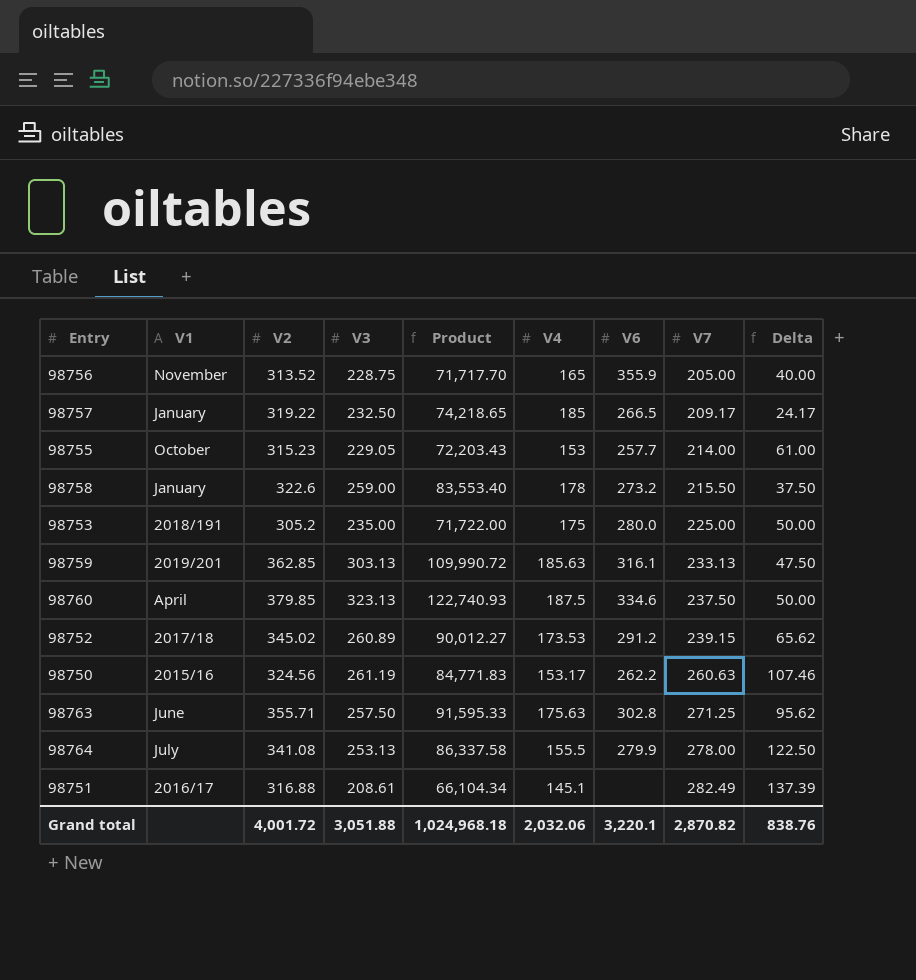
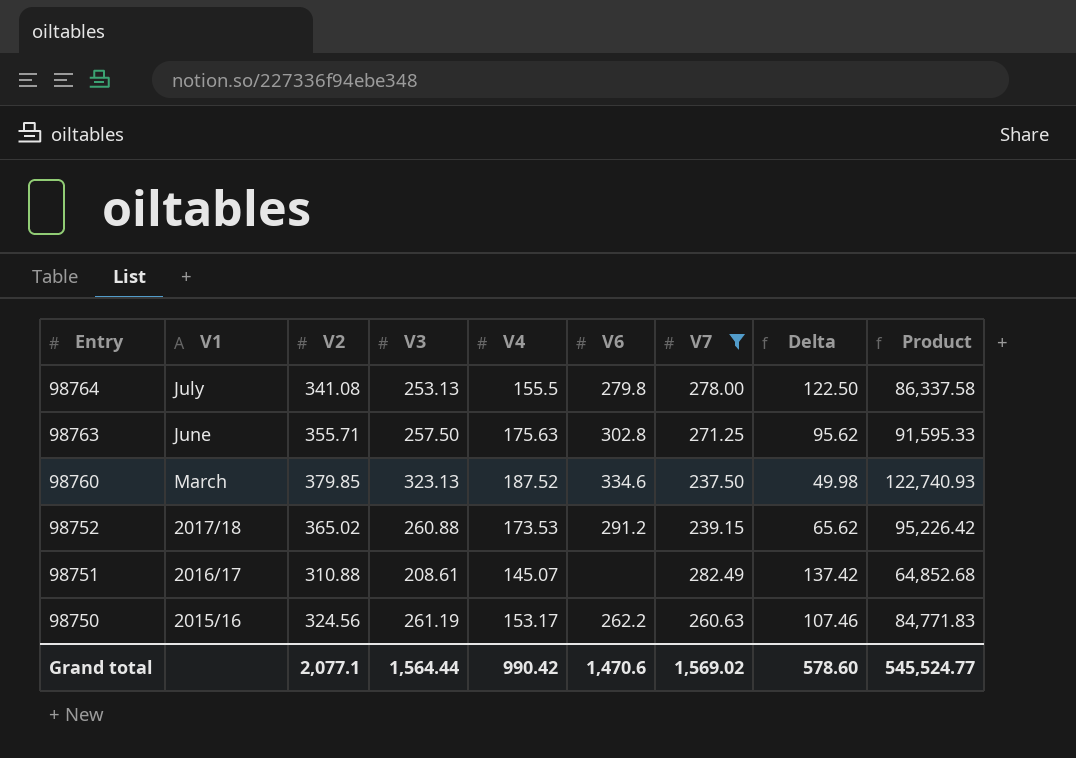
filter: none -> V7 >= 237.50
row order: V7 ascending -> Entry descending
column Product | position: 5 -> 9
98764 | V6: 279.9 -> 279.8
98760 | V1: April -> March
98760 | V4: 187.5 -> 187.52
98760 | Delta: 50.00 -> 49.98
98752 | V2: 345.02 -> 365.02
98752 | V3: 260.89 -> 260.88
98752 | Product: 90,012.27 -> 95,226.42
98751 | V2: 316.88 -> 310.88
98751 | V4: 145.1 -> 145.07
98751 | Delta: 137.39 -> 137.42
98751 | Product: 66,104.34 -> 64,852.68
Grand total | V2: 4,001.72 -> 2,077.1
Grand total | V3: 3,051.88 -> 1,564.44
Grand total | V4: 2,032.06 -> 990.42
Grand total | V6: 3,220.1 -> 1,470.6
Grand total | V7: 2,870.82 -> 1,569.02
Grand total | Delta: 838.76 -> 578.60
Grand total | Product: 1,024,968.18 -> 545,524.77

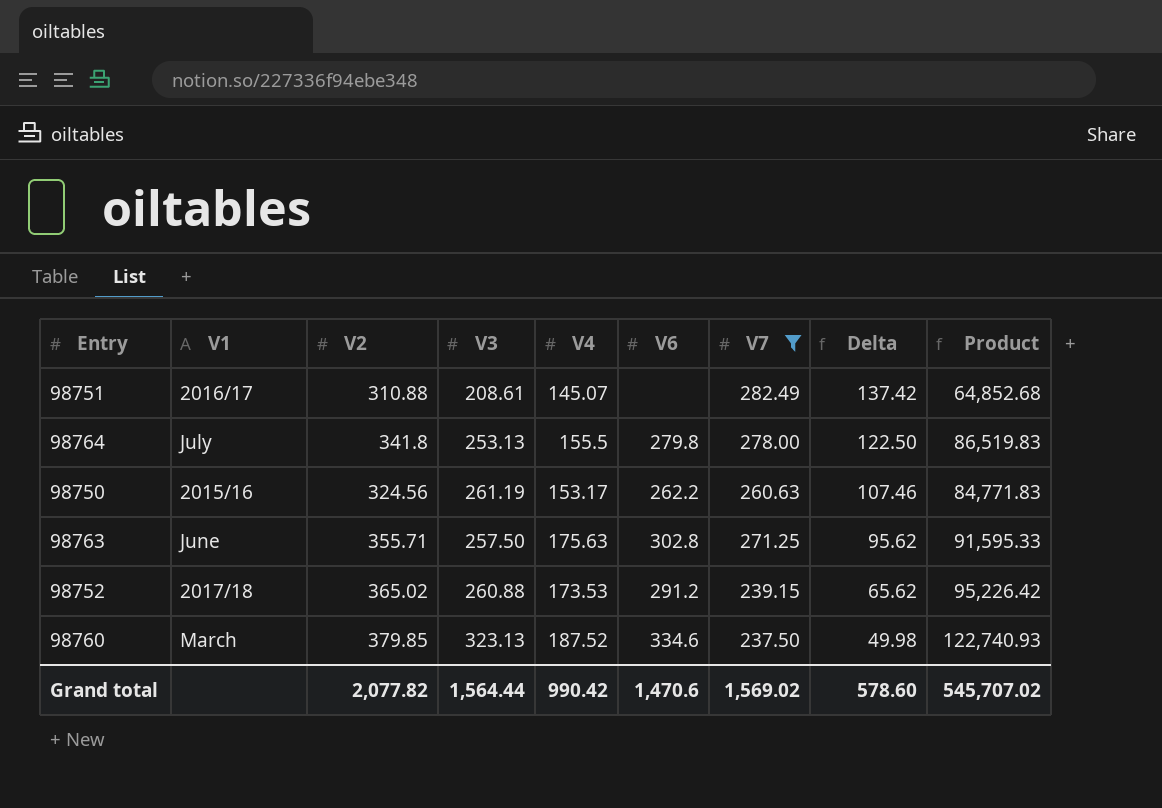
row order: Entry descending -> Delta descending
98764 | V2: 341.08 -> 341.8
98764 | Product: 86,337.58 -> 86,519.83
Grand total | V2: 2,077.1 -> 2,077.82
Grand total | Product: 545,524.77 -> 545,707.02

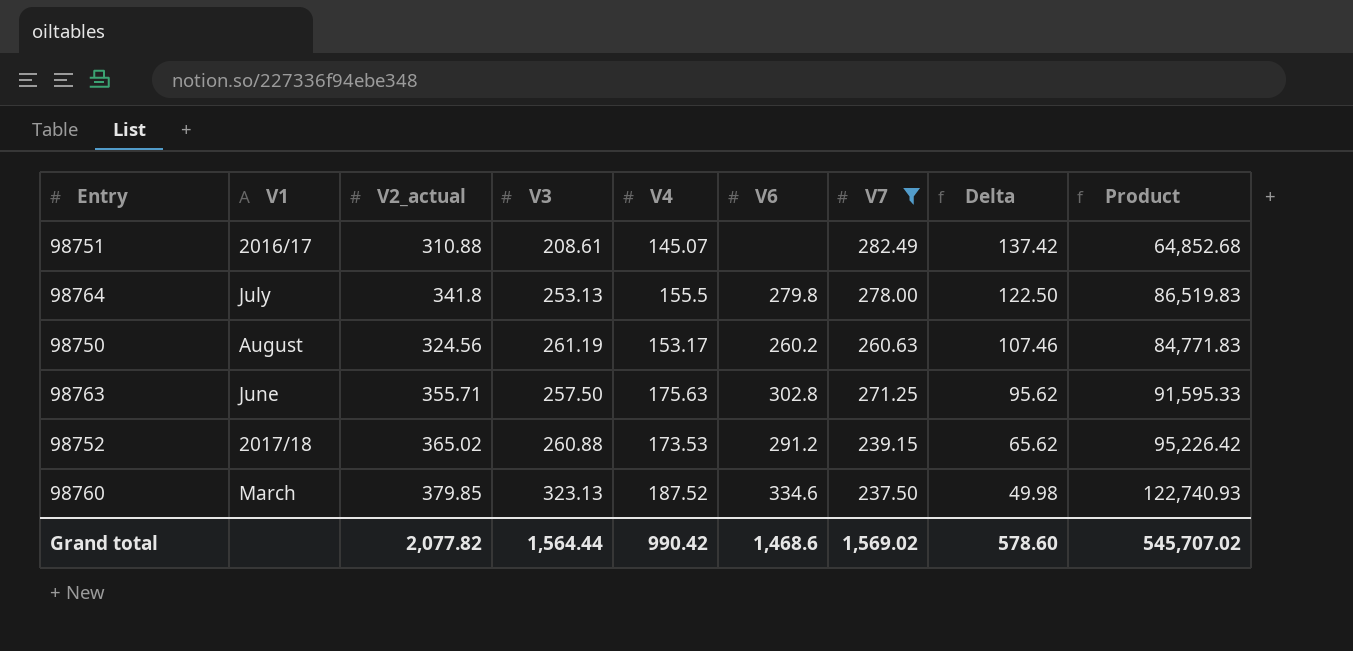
column name: V2 -> V2_actual
98750 | V1: 2015/16 -> August
98750 | V6: 262.2 -> 260.2
Grand total | V6: 1,470.6 -> 1,468.6

